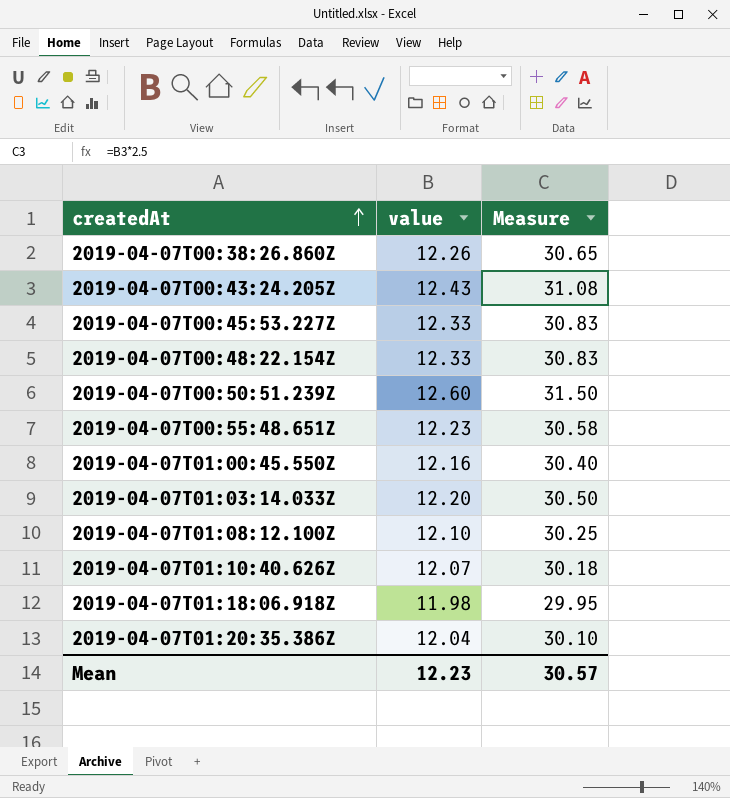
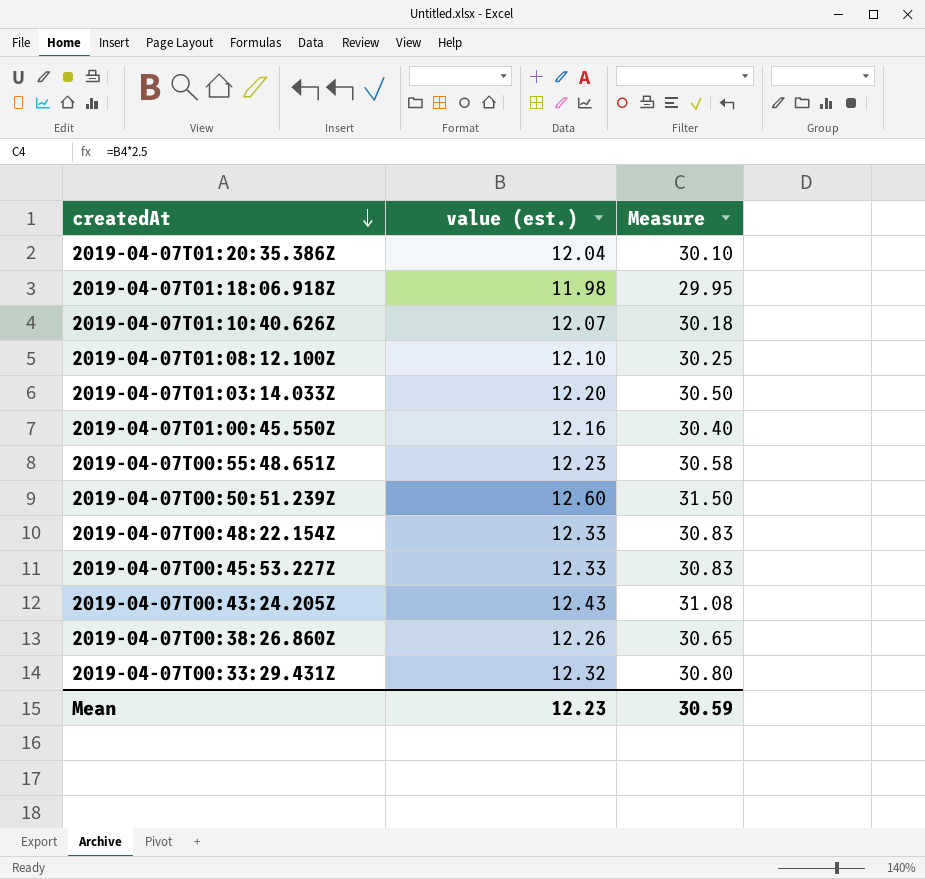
row order: createdAt ascending -> createdAt descending
column name: value -> value (est.)
row 2019-04-07T00:33:29.431Z: none -> 12.32 | 30.80
Mean | Measure: 30.57 -> 30.59

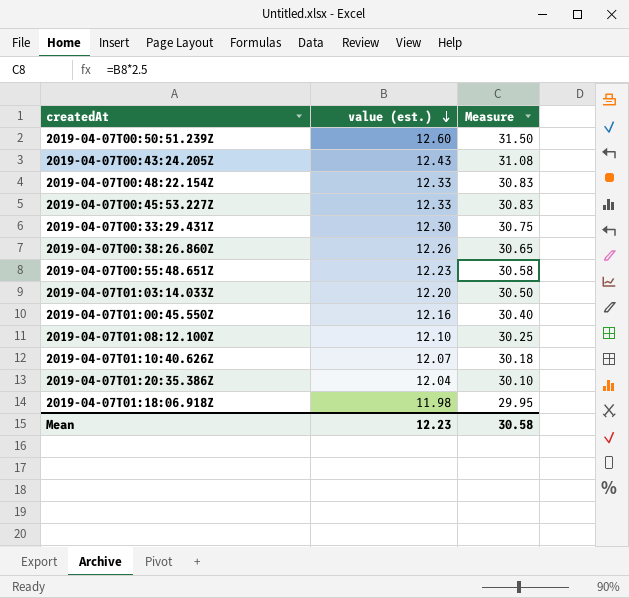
row order: createdAt descending -> value (est.) descending
2019-04-07T00:33:29.431Z | value (est.): 12.32 -> 12.30
2019-04-07T00:33:29.431Z | Measure: 30.80 -> 30.75
Mean | Measure: 30.59 -> 30.58

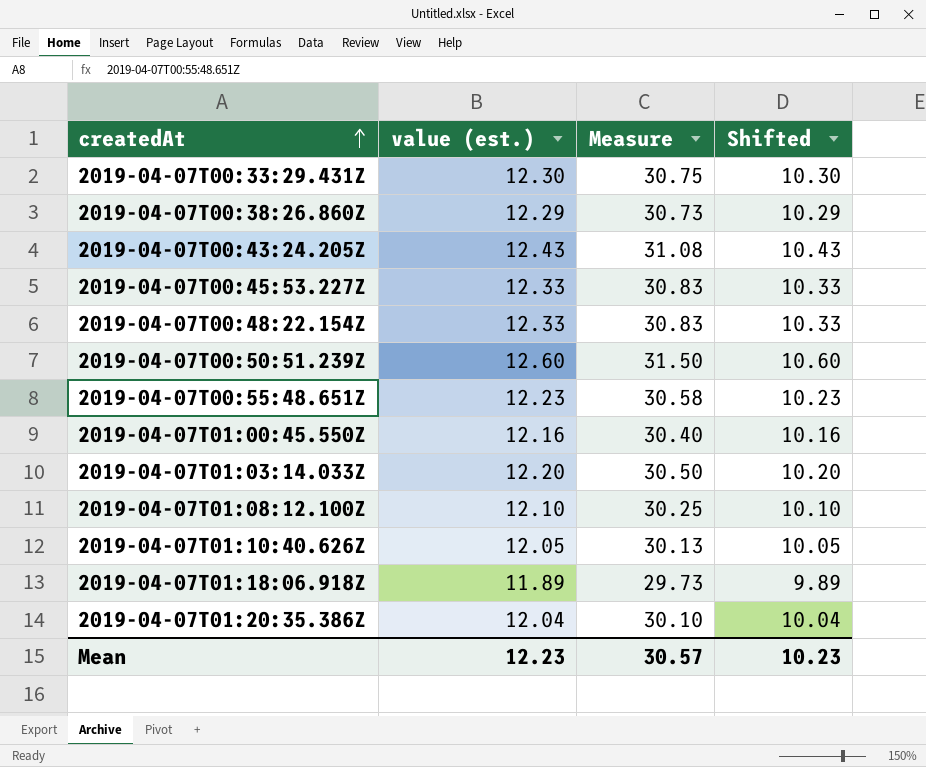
row order: value (est.) descending -> createdAt ascending
column Shifted | formula: none -> [value (est.)] - 2
2019-04-07T00:38:26.860Z | value (est.): 12.26 -> 12.29
2019-04-07T00:38:26.860Z | Measure: 30.65 -> 30.73
2019-04-07T01:10:40.626Z | value (est.): 12.07 -> 12.05
2019-04-07T01:10:40.626Z | Measure: 30.18 -> 30.13
2019-04-07T01:18:06.918Z | value (est.): 11.98 -> 11.89
2019-04-07T01:18:06.918Z | Measure: 29.95 -> 29.73
Mean | Measure: 30.58 -> 30.57

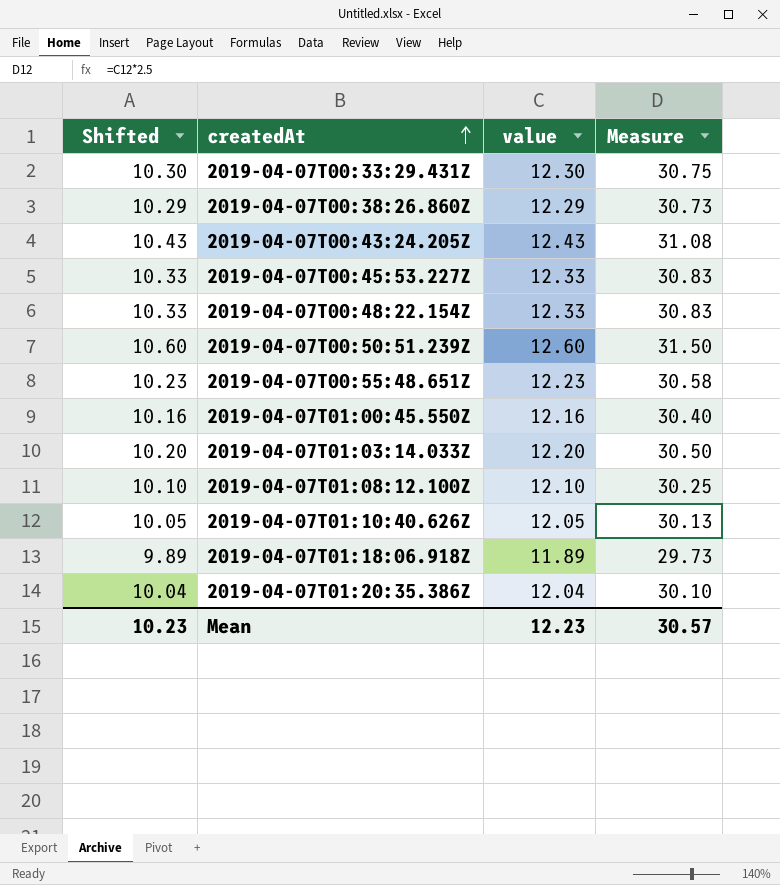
column Shifted | position: 4 -> 1
column name: value (est.) -> value

